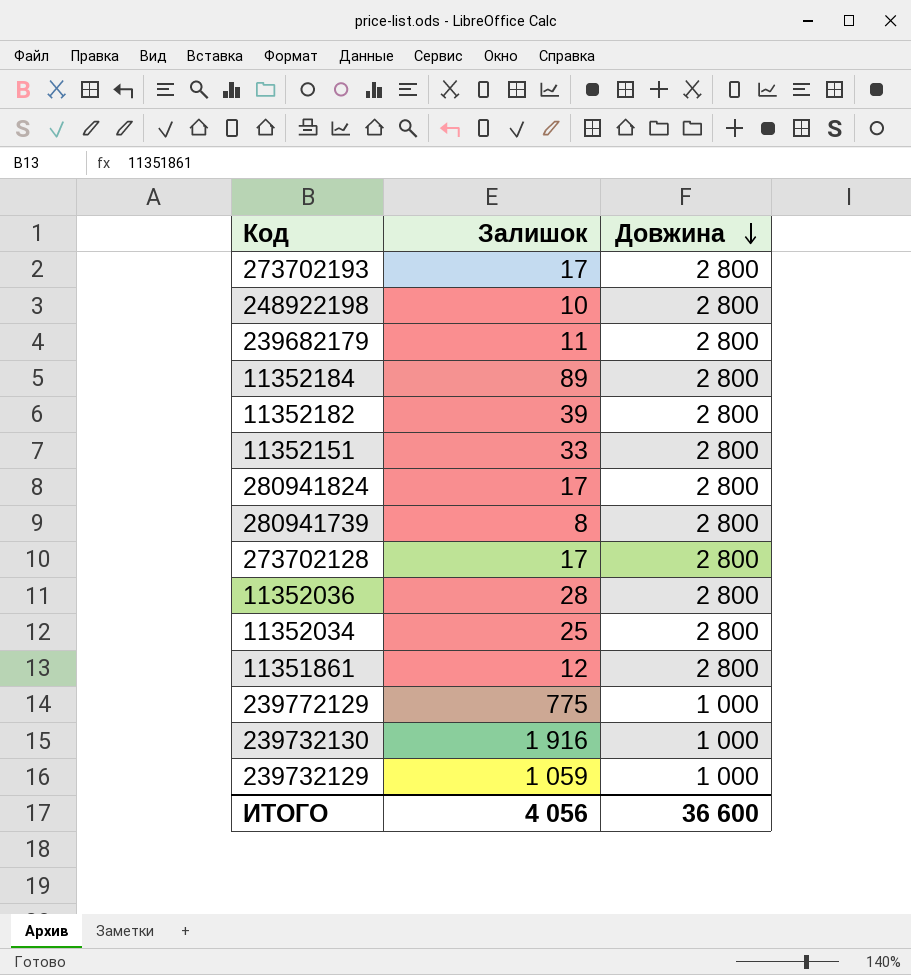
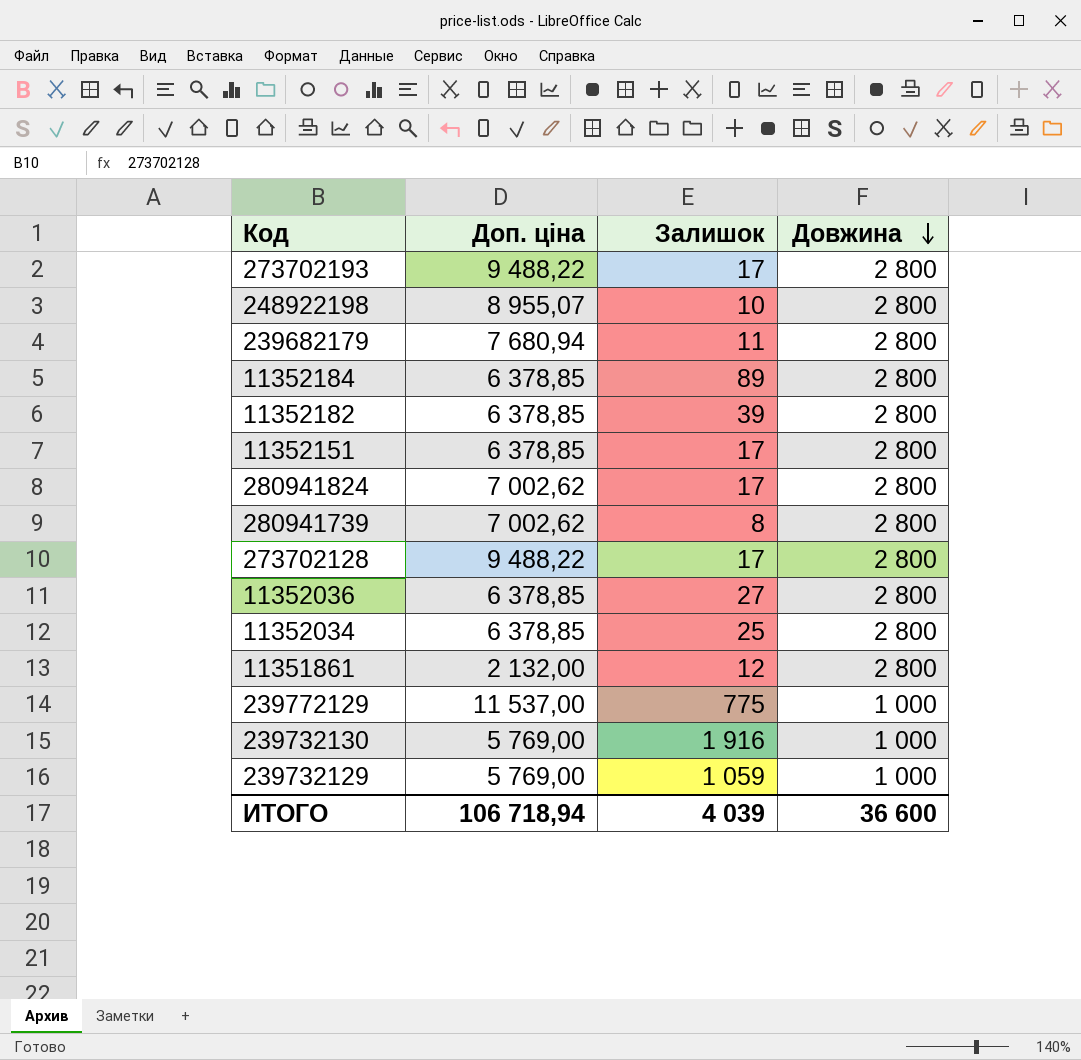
column Доп. ціна | position: none -> 2
11352151 | Залишок: 33 -> 17
11352036 | Залишок: 28 -> 27
ИТОГО | Залишок: 4 056 -> 4 039

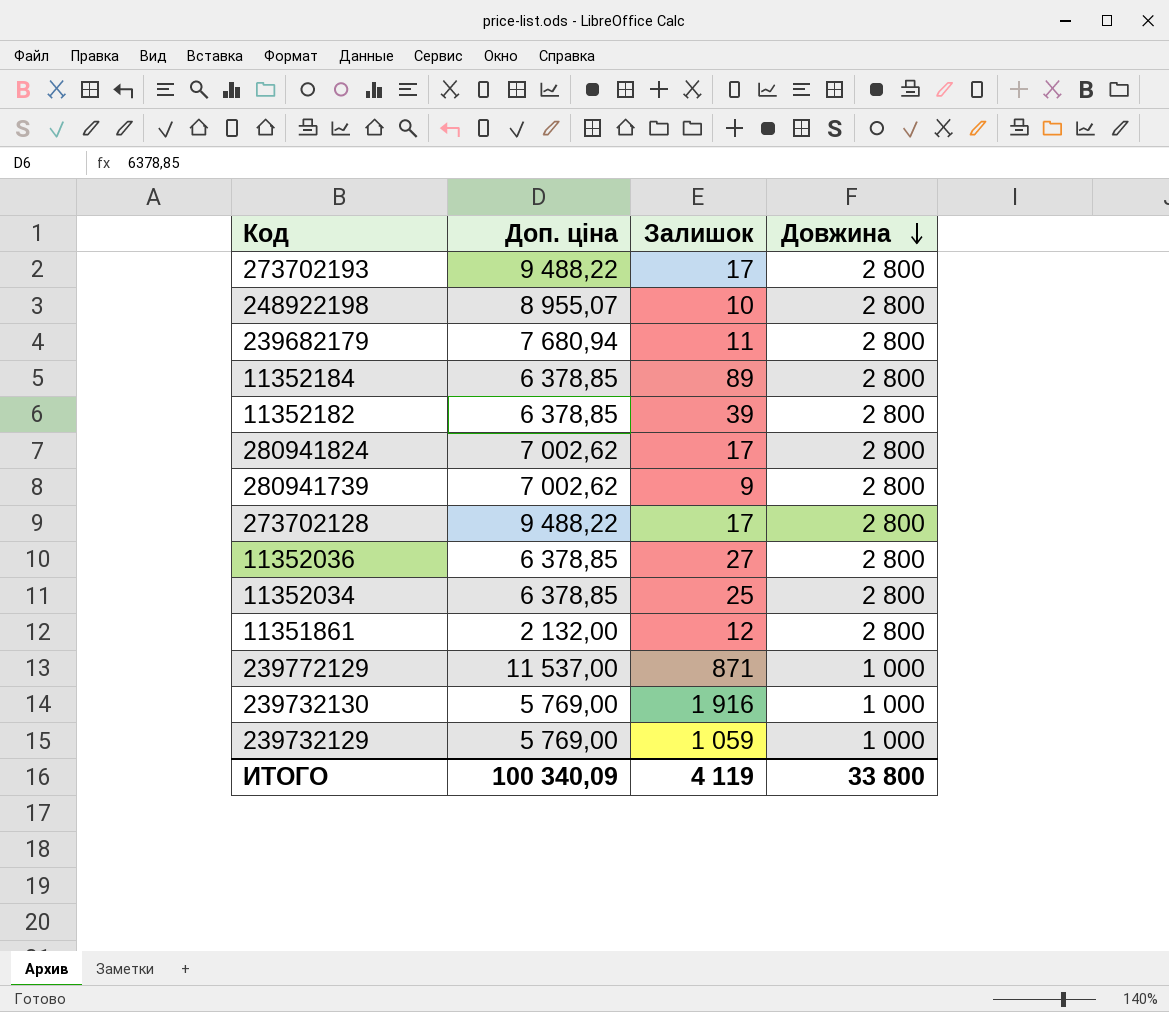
row 11352151: 6 378,85 | 17 | 2 800 -> none
280941739 | Залишок: 8 -> 9
239772129 | Залишок: 775 -> 871
ИТОГО | Доп. ціна: 106 718,94 -> 100 340,09
ИТОГО | Залишок: 4 039 -> 4 119
ИТОГО | Довжина: 36 600 -> 33 800

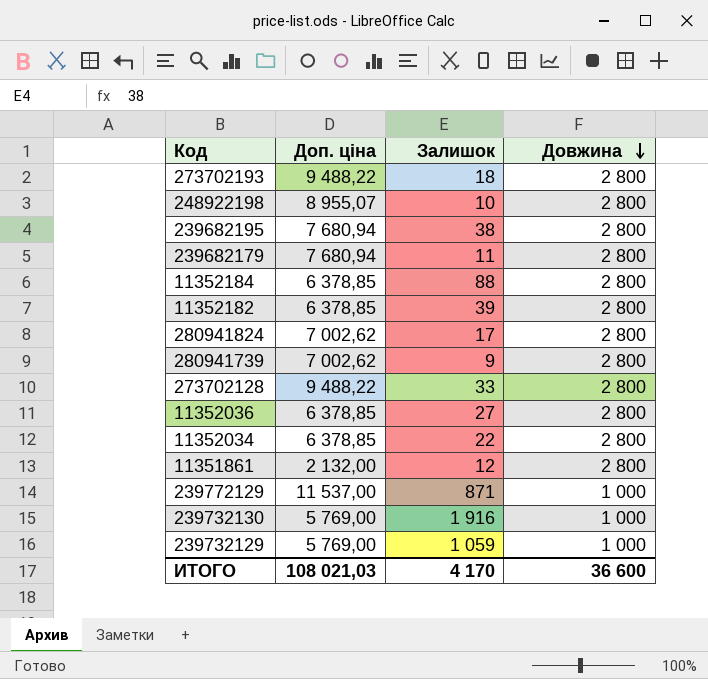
273702193 | Залишок: 17 -> 18
row 239682195: none -> 7 680,94 | 38 | 2 800
11352184 | Залишок: 89 -> 88
273702128 | Залишок: 17 -> 33
11352034 | Залишок: 25 -> 22
ИТОГО | Доп. ціна: 100 340,09 -> 108 021,03
ИТОГО | Залишок: 4 119 -> 4 170
ИТОГО | Довжина: 33 800 -> 36 600

